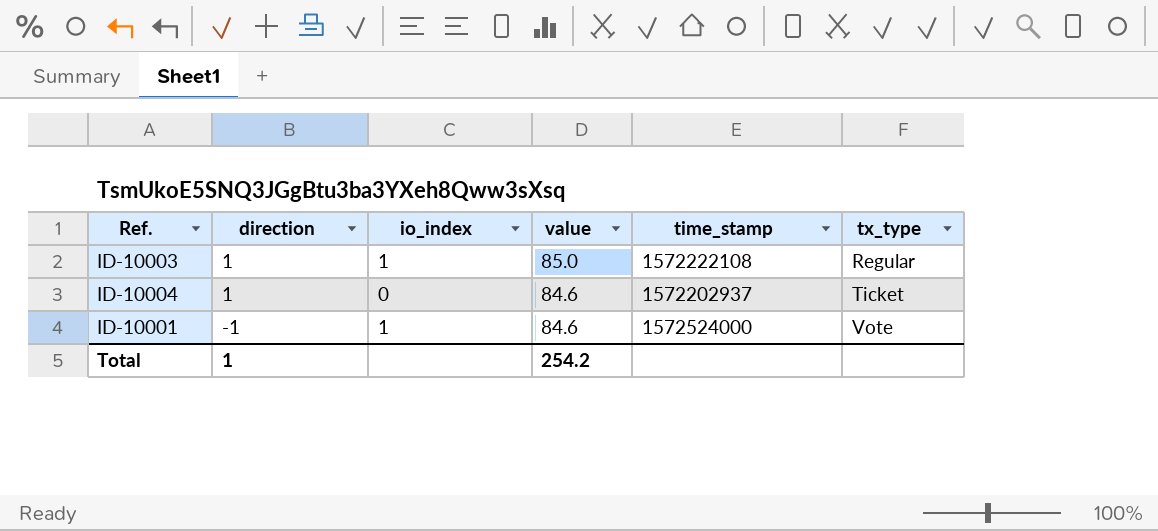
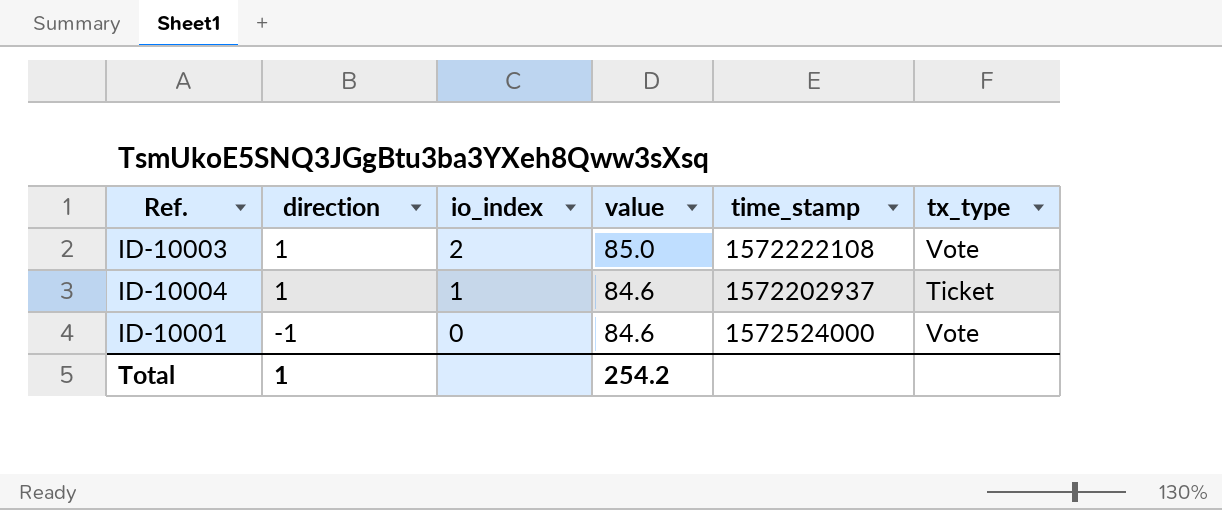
ID-10003 | io_index: 1 -> 2
ID-10003 | tx_type: Regular -> Vote
ID-10004 | io_index: 0 -> 1
ID-10001 | io_index: 1 -> 0

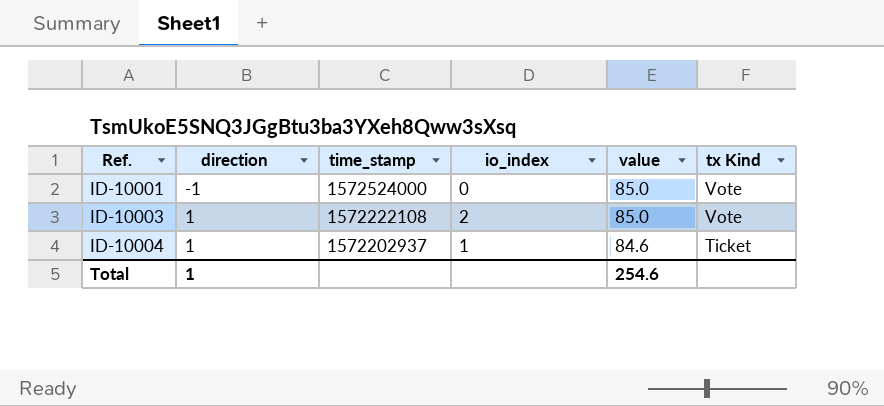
row order: direction descending -> Ref. ascending
column time_stamp | position: 5 -> 3
column name: tx_type -> tx Kind
ID-10001 | value: 84.6 -> 85.0
Total | value: 254.2 -> 254.6

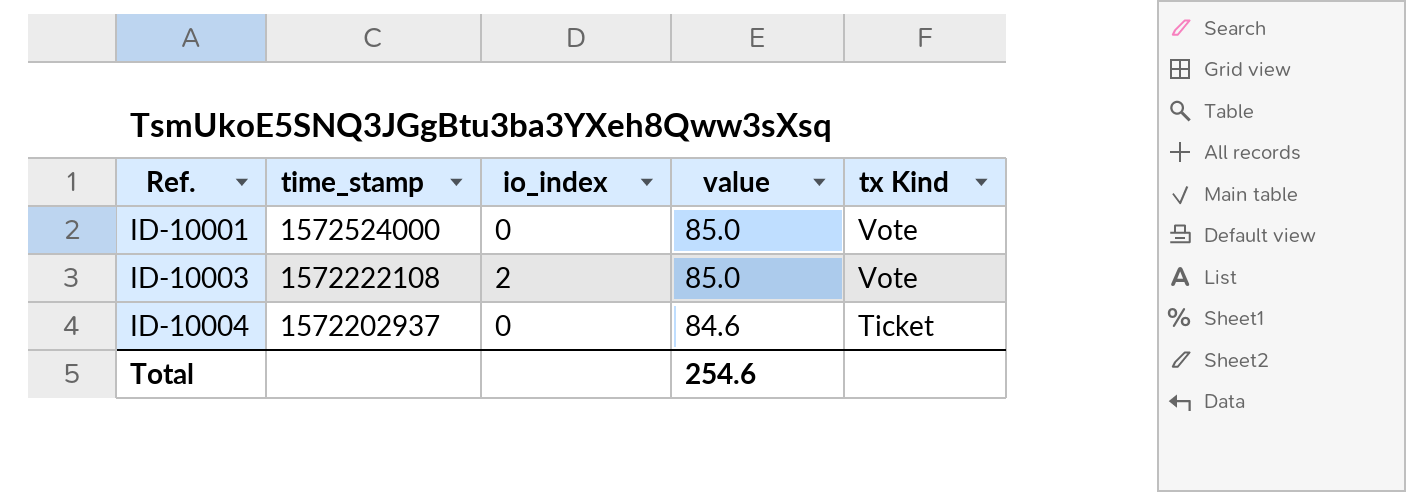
column direction | position: 2 -> none
ID-10004 | io_index: 1 -> 0

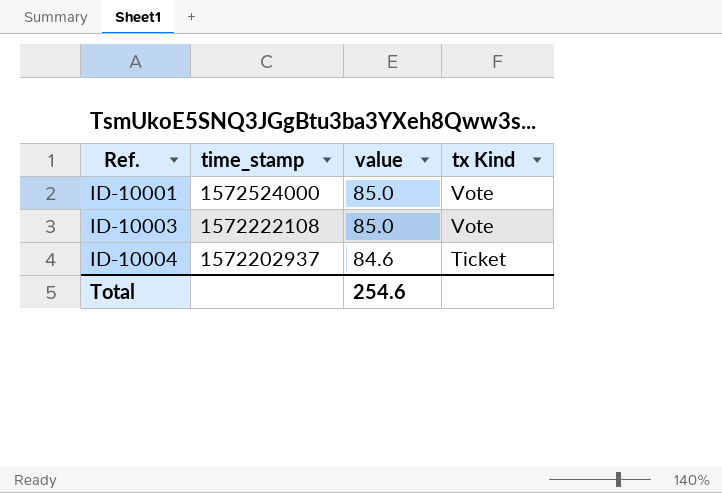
column io_index | position: 3 -> none

